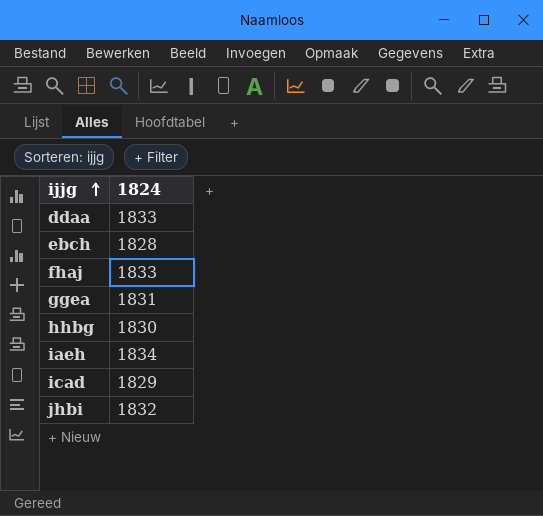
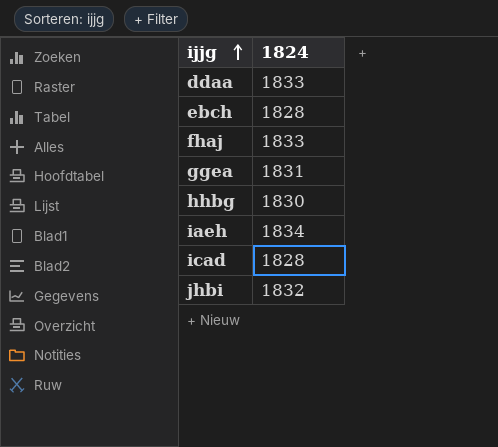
icad | 1824: 1829 -> 1828

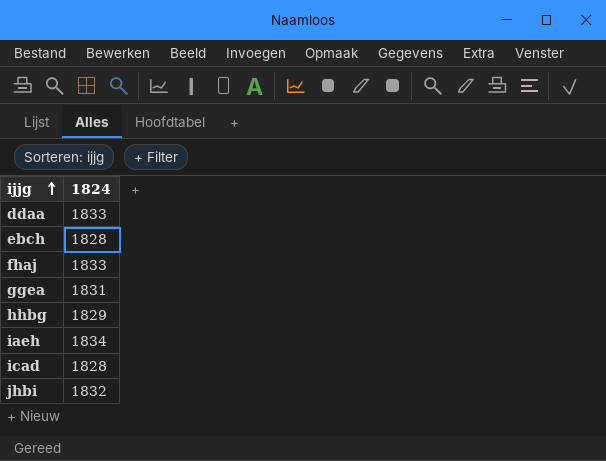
hhbg | 1824: 1830 -> 1829

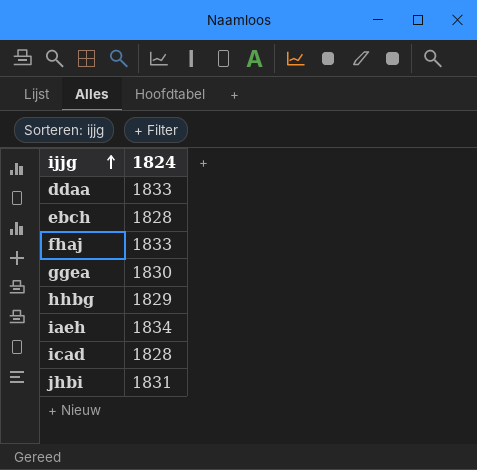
ggea | 1824: 1831 -> 1830
jhbi | 1824: 1832 -> 1831

